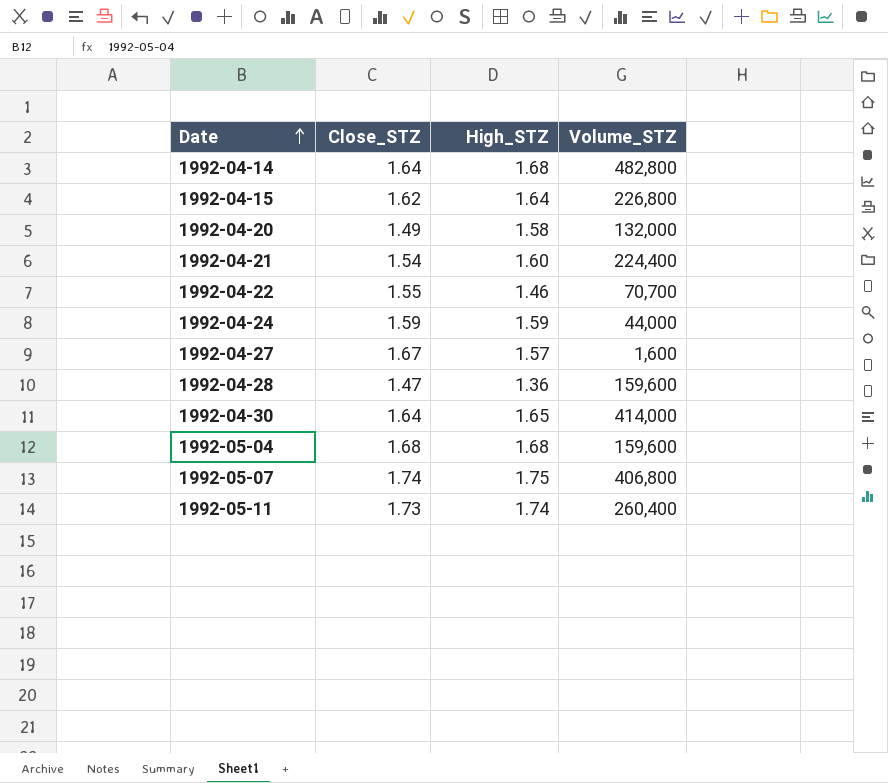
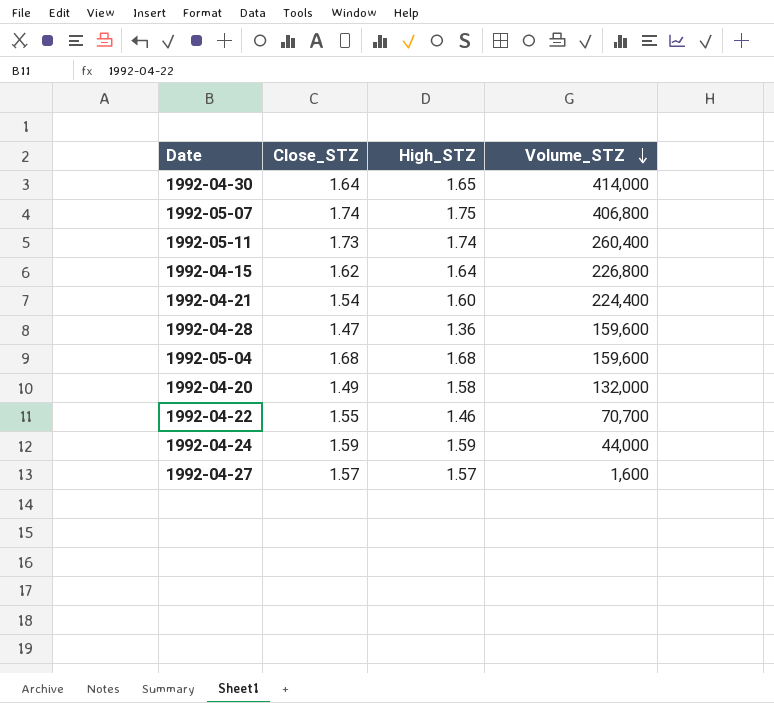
row order: Date ascending -> Volume_STZ descending
row 1992-04-14: 1.64 | 1.68 | 482,800 -> none
1992-04-27 | Close_STZ: 1.67 -> 1.57

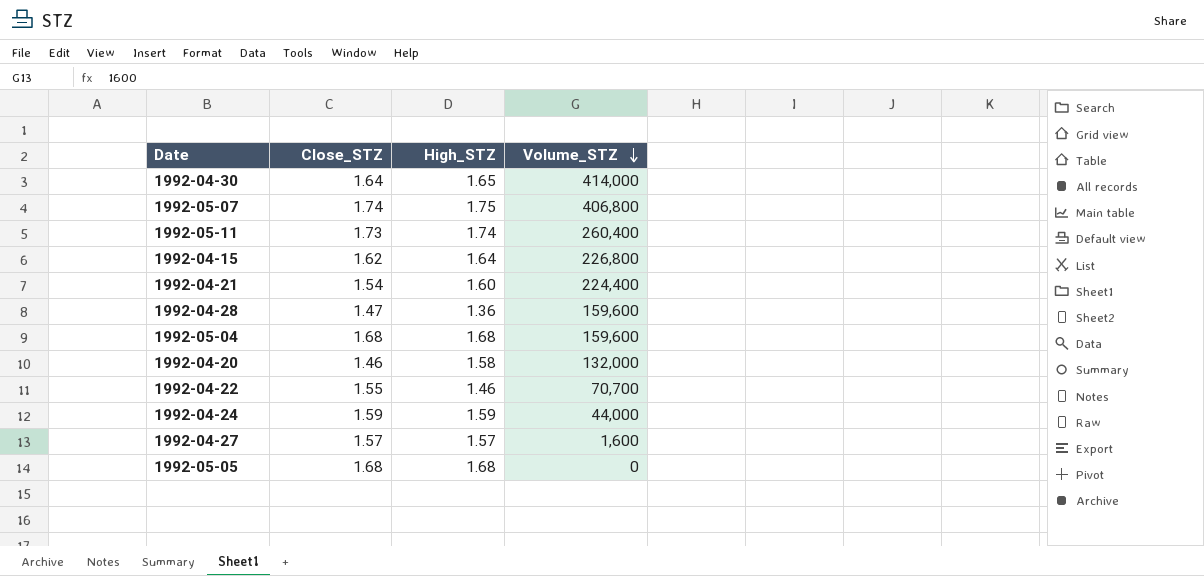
1992-04-20 | Close_STZ: 1.49 -> 1.46
row 1992-05-05: none -> 1.68 | 1.68 | 0

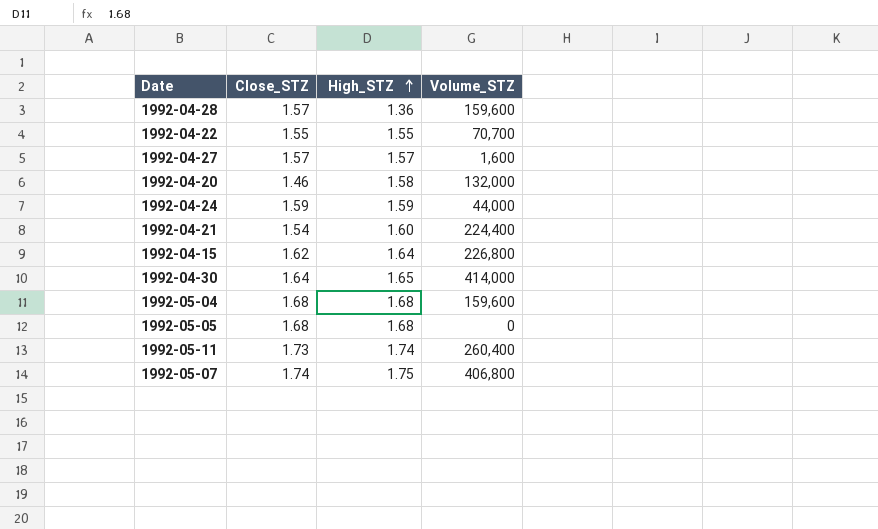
row order: Volume_STZ descending -> High_STZ ascending
1992-04-28 | Close_STZ: 1.47 -> 1.57
1992-04-22 | High_STZ: 1.46 -> 1.55

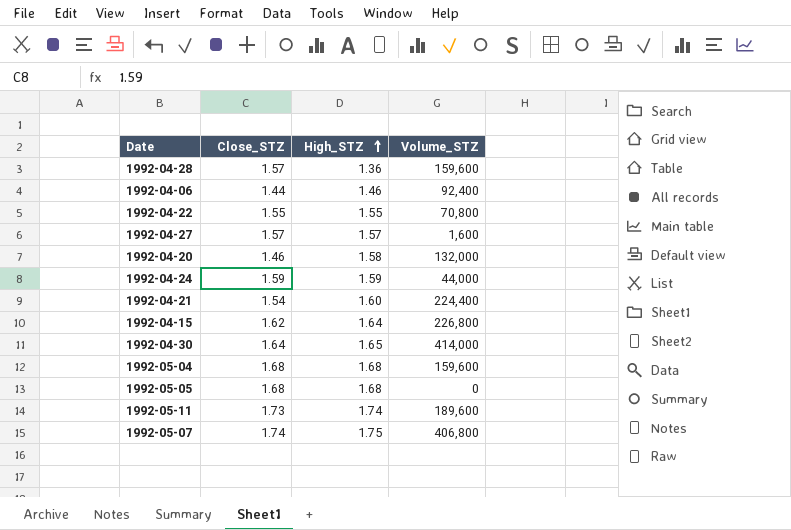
row 1992-04-06: none -> 1.44 | 1.46 | 92,400
1992-04-22 | Volume_STZ: 70,700 -> 70,800
1992-05-11 | Volume_STZ: 260,400 -> 189,600

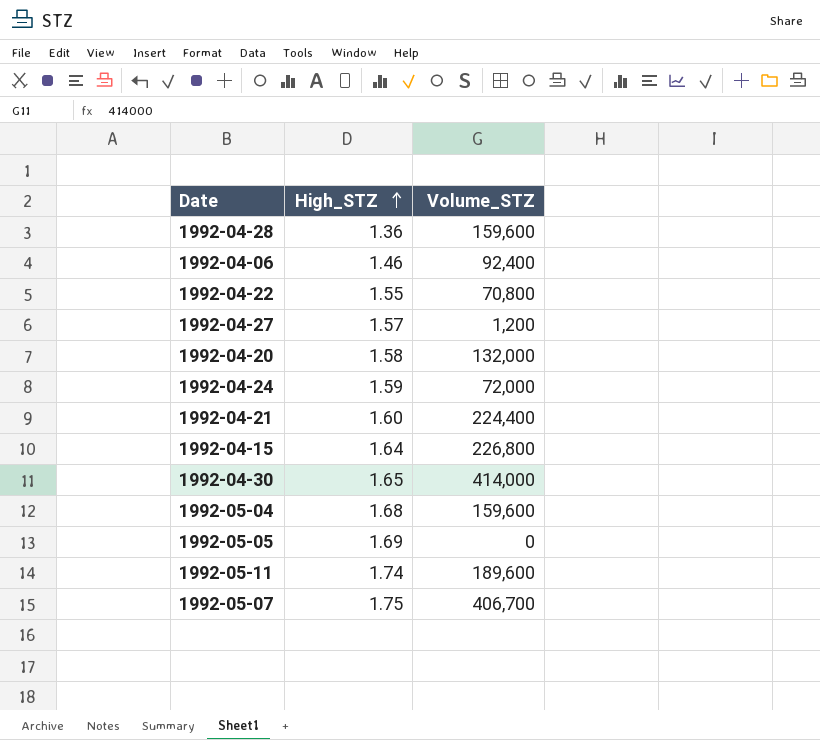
column Close_STZ | position: 2 -> none
1992-04-27 | Volume_STZ: 1,600 -> 1,200
1992-04-24 | Volume_STZ: 44,000 -> 72,000
1992-05-05 | High_STZ: 1.68 -> 1.69
1992-05-07 | Volume_STZ: 406,800 -> 406,700

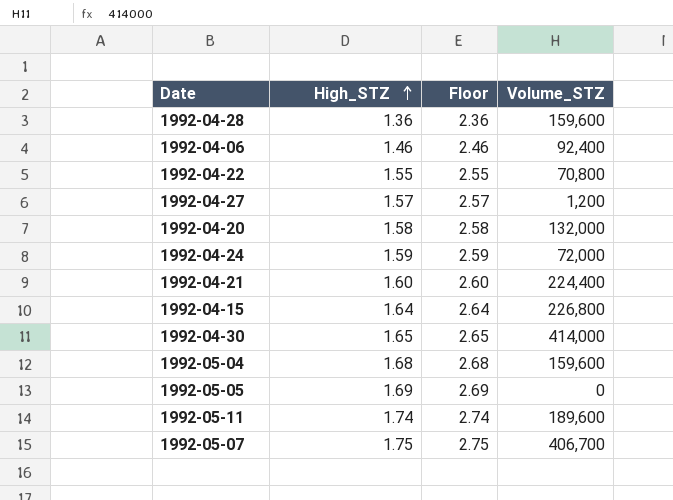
column Floor | formula: none -> [High_STZ] + 1

